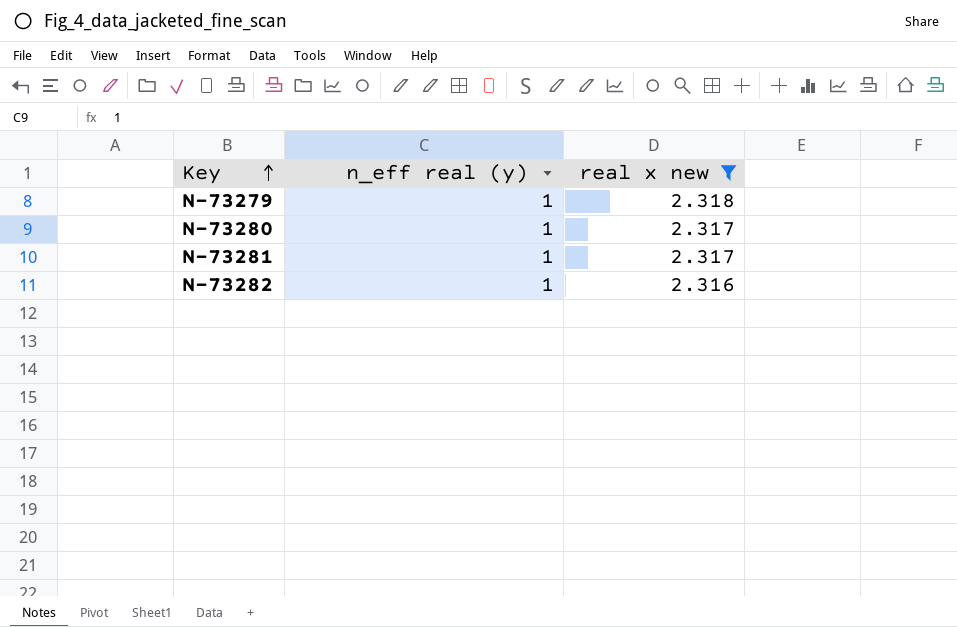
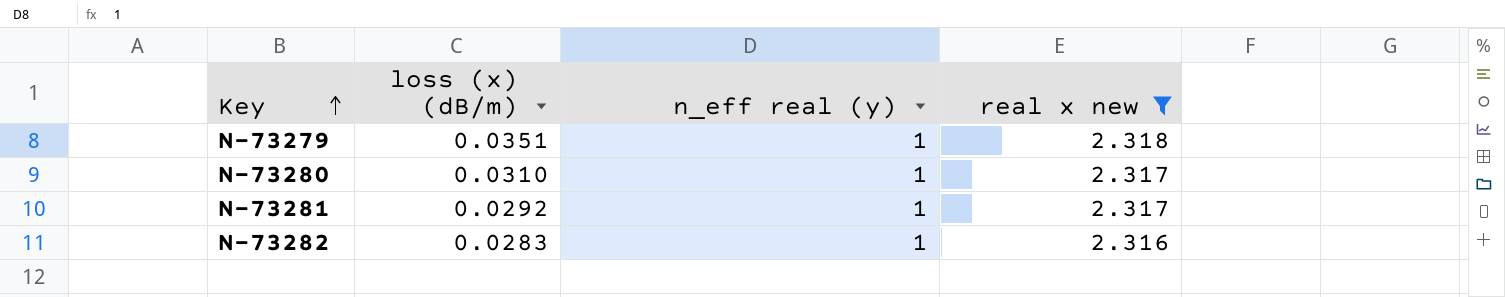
column loss (x) (dB/m) | position: none -> 2

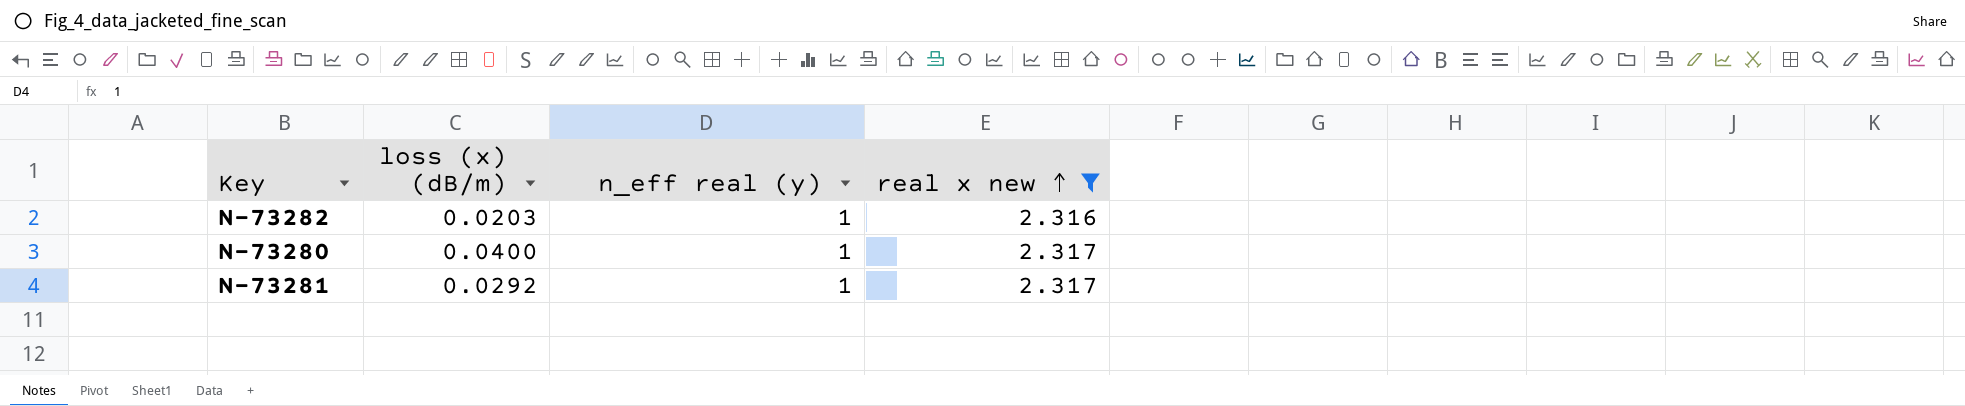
row order: Key ascending -> real x new ascending
row N-73279: 0.0351 | 1 | 2.318 -> none
N-73282 | loss (x) (dB/m): 0.0283 -> 0.0203
N-73280 | loss (x) (dB/m): 0.0310 -> 0.0400

